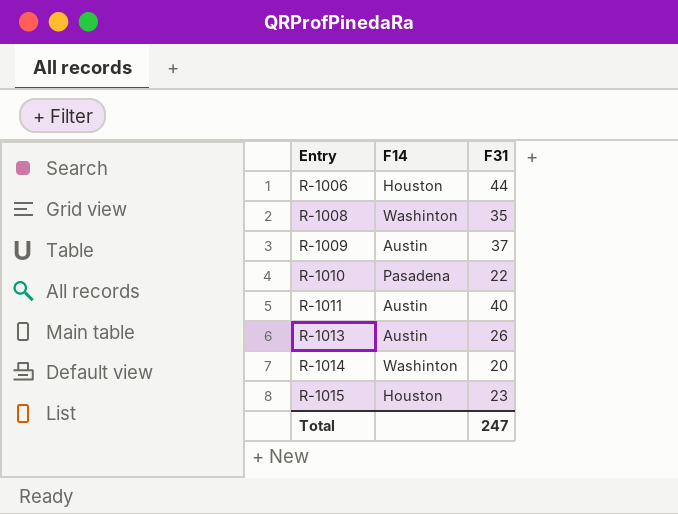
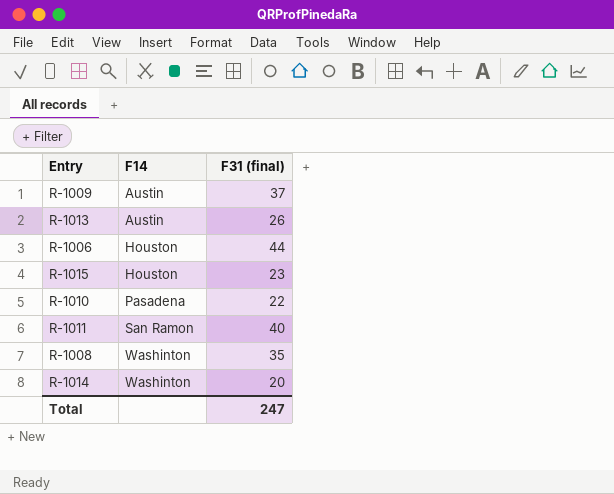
row order: Entry ascending -> F14 ascending
column name: F31 -> F31 (final)
R-1011 | F14: Austin -> San Ramon

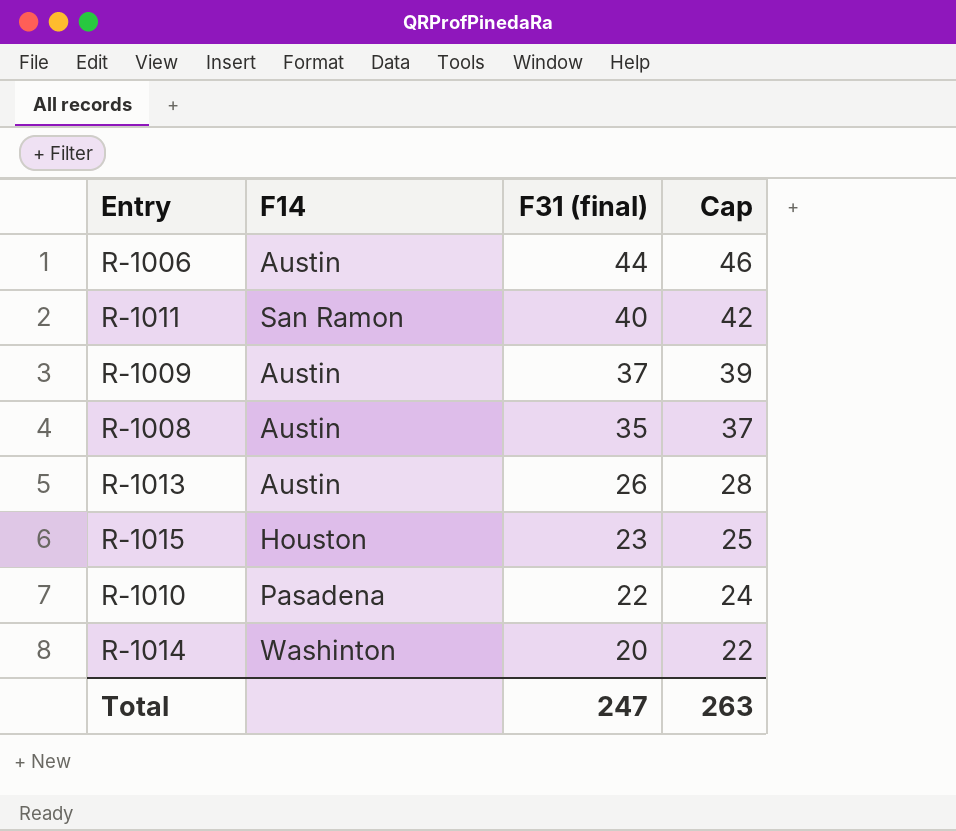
row order: F14 ascending -> F31 (final) descending
column Cap | formula: none -> [F31 (final)] + 2
R-1006 | F14: Houston -> Austin
R-1008 | F14: Washinton -> Austin

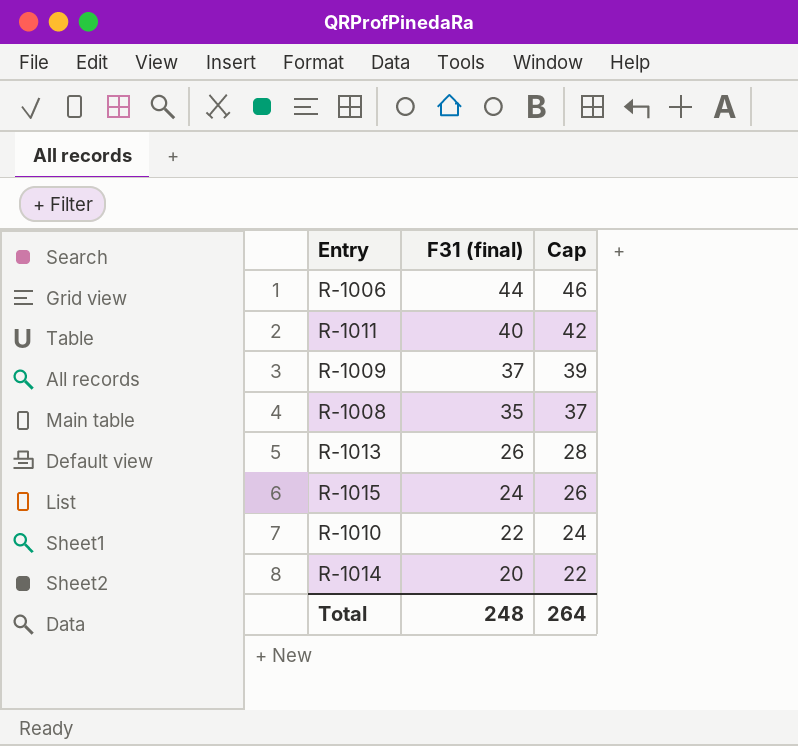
column F14 | position: 2 -> none
R-1015 | F31 (final): 23 -> 24
R-1015 | Cap: 25 -> 26
Total | F31 (final): 247 -> 248
Total | Cap: 263 -> 264

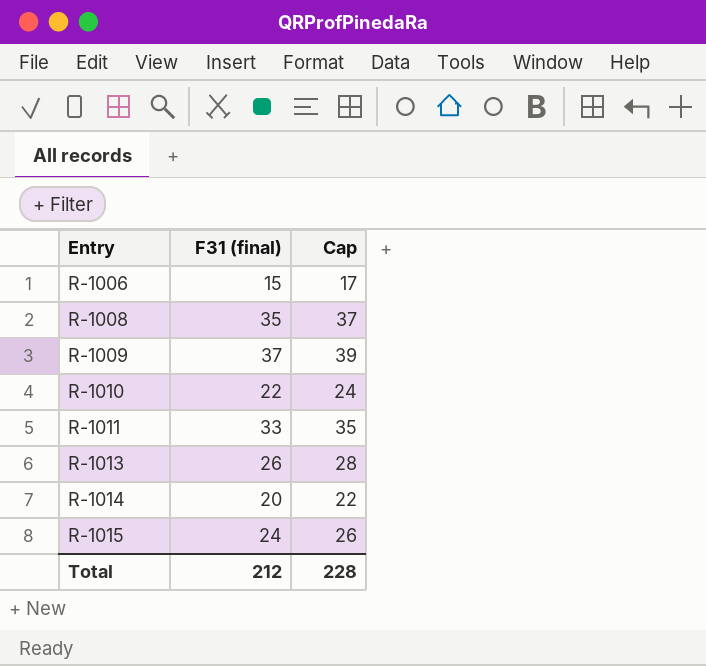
row order: F31 (final) descending -> Entry ascending
R-1006 | F31 (final): 44 -> 15
R-1006 | Cap: 46 -> 17
R-1011 | F31 (final): 40 -> 33
R-1011 | Cap: 42 -> 35
Total | F31 (final): 248 -> 212
Total | Cap: 264 -> 228

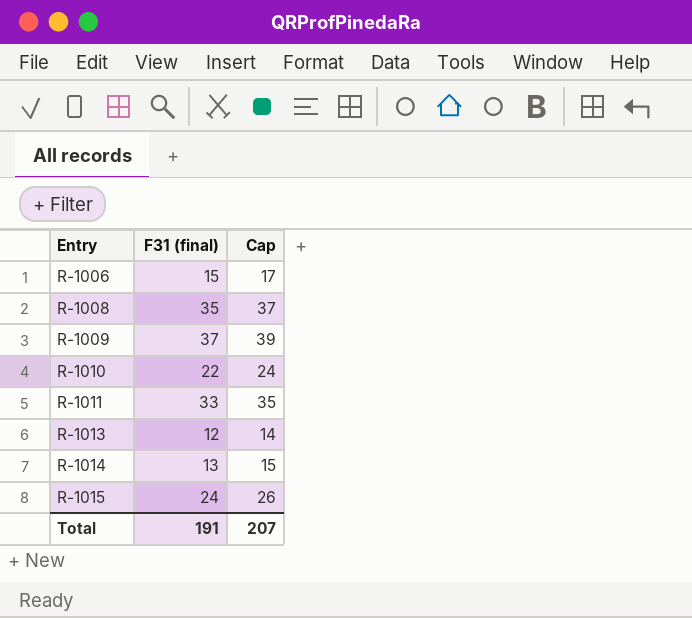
R-1013 | F31 (final): 26 -> 12
R-1013 | Cap: 28 -> 14
R-1014 | F31 (final): 20 -> 13
R-1014 | Cap: 22 -> 15
Total | F31 (final): 212 -> 191
Total | Cap: 228 -> 207

